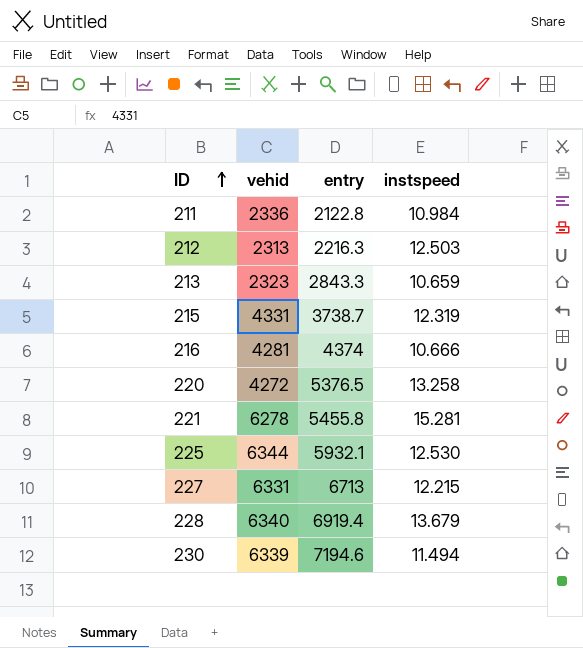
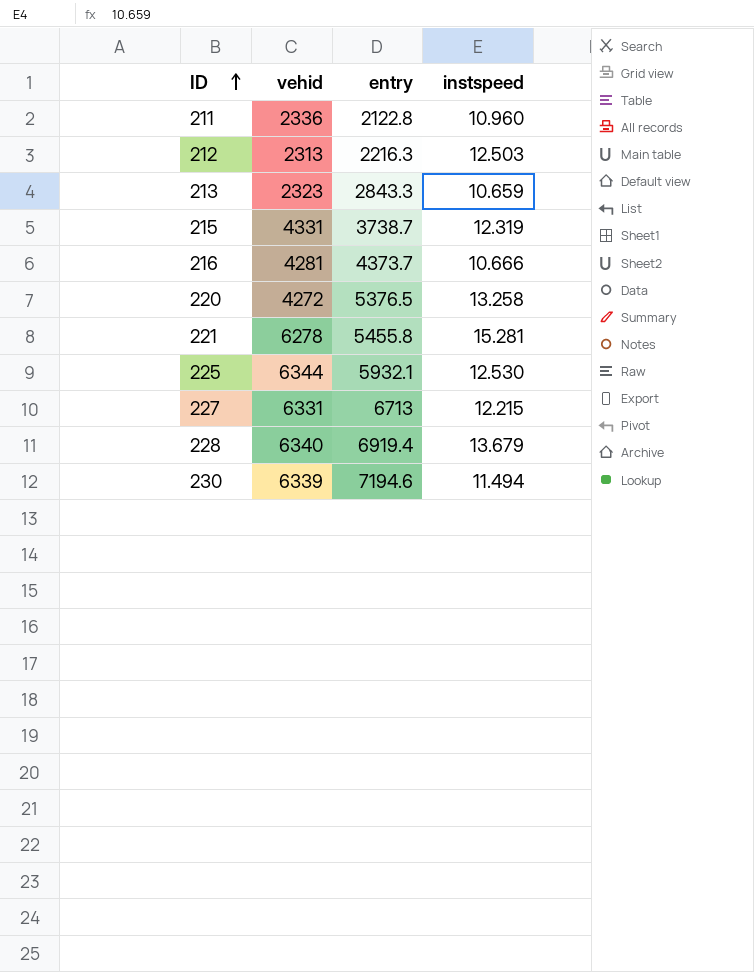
211 | instspeed: 10.984 -> 10.960
216 | entry: 4374 -> 4373.7

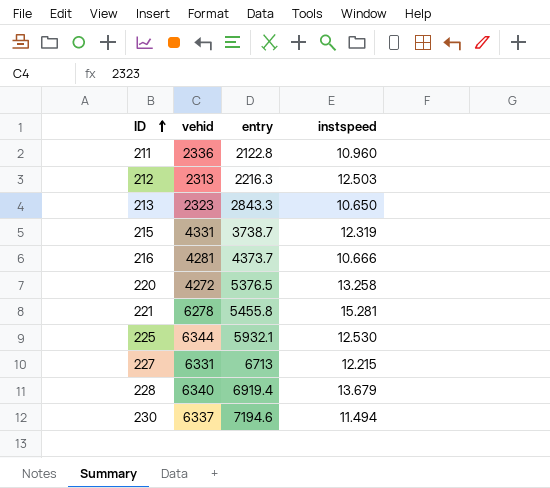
213 | instspeed: 10.659 -> 10.650
230 | vehid: 6339 -> 6337

